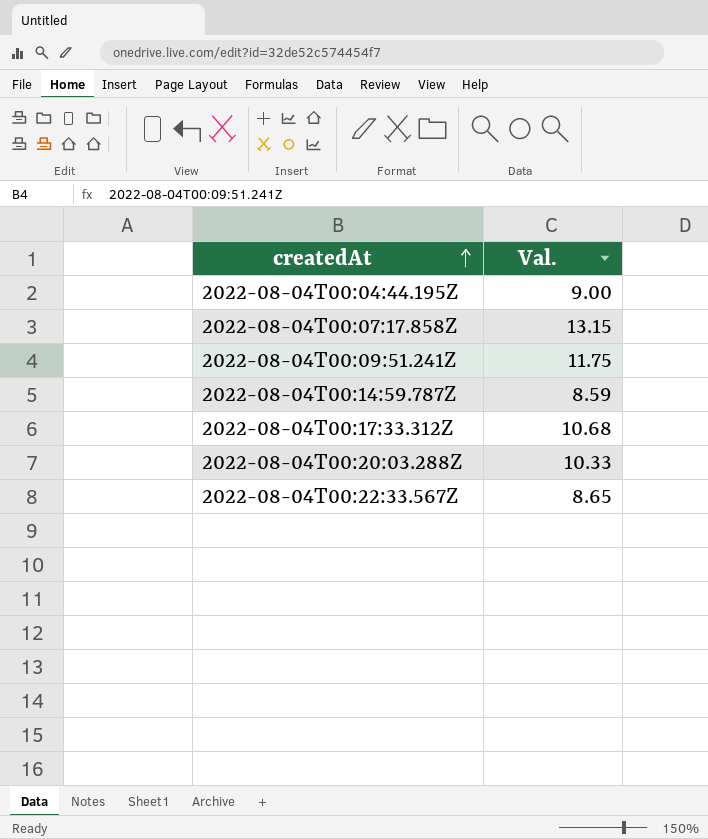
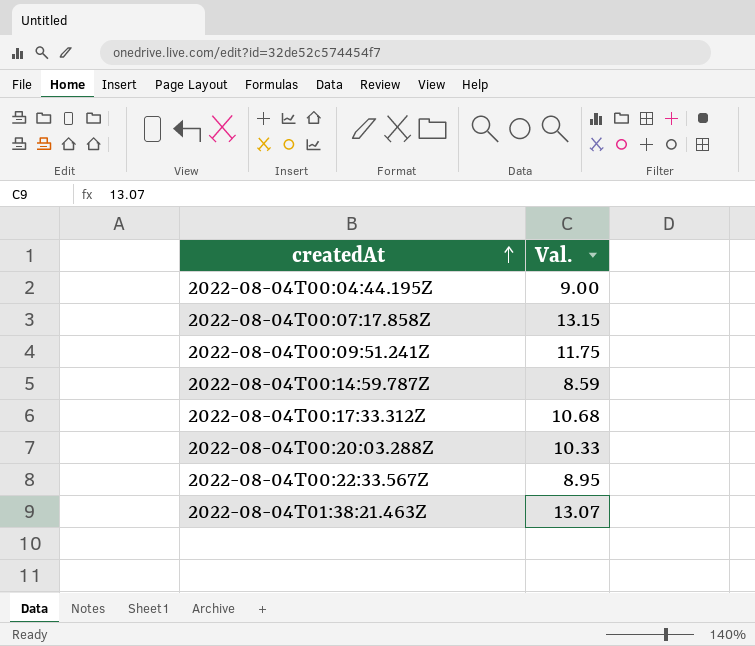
2022-08-04T00:22:33.567Z | Val.: 8.65 -> 8.95
row 2022-08-04T01:38:21.463Z: none -> 13.07

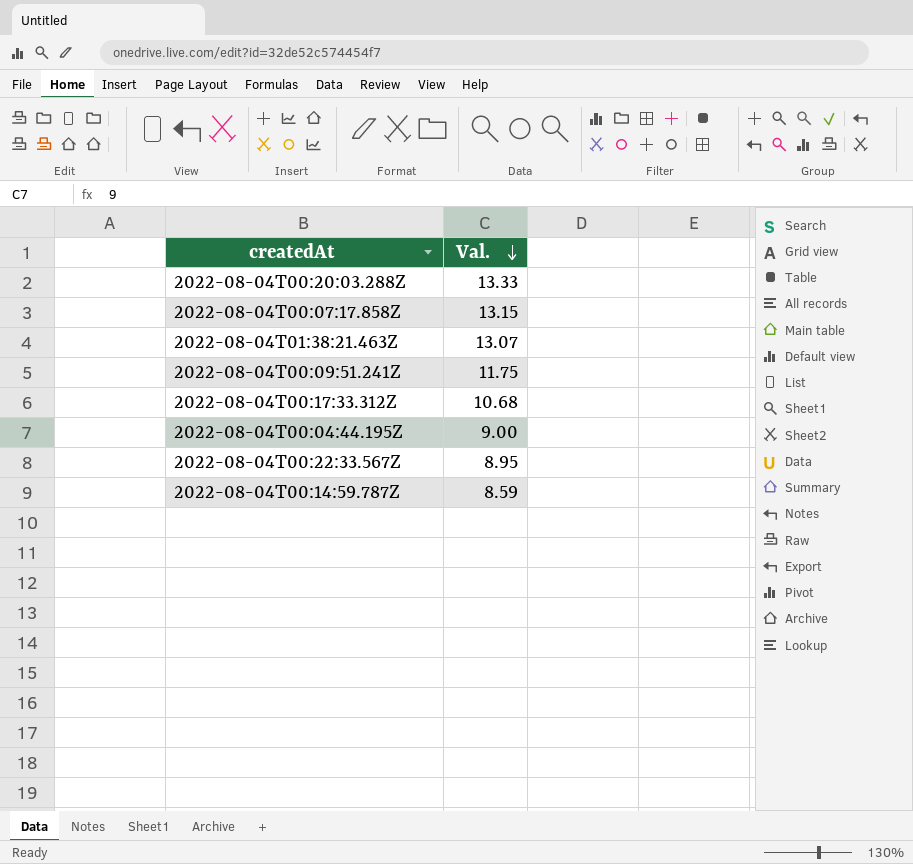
row order: createdAt ascending -> Val. descending
2022-08-04T00:20:03.288Z | Val.: 10.33 -> 13.33

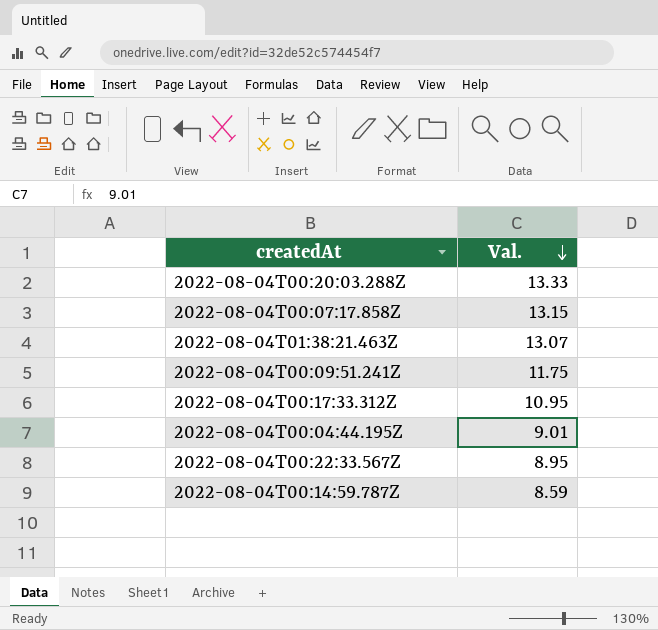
2022-08-04T00:17:33.312Z | Val.: 10.68 -> 10.95
2022-08-04T00:04:44.195Z | Val.: 9.00 -> 9.01

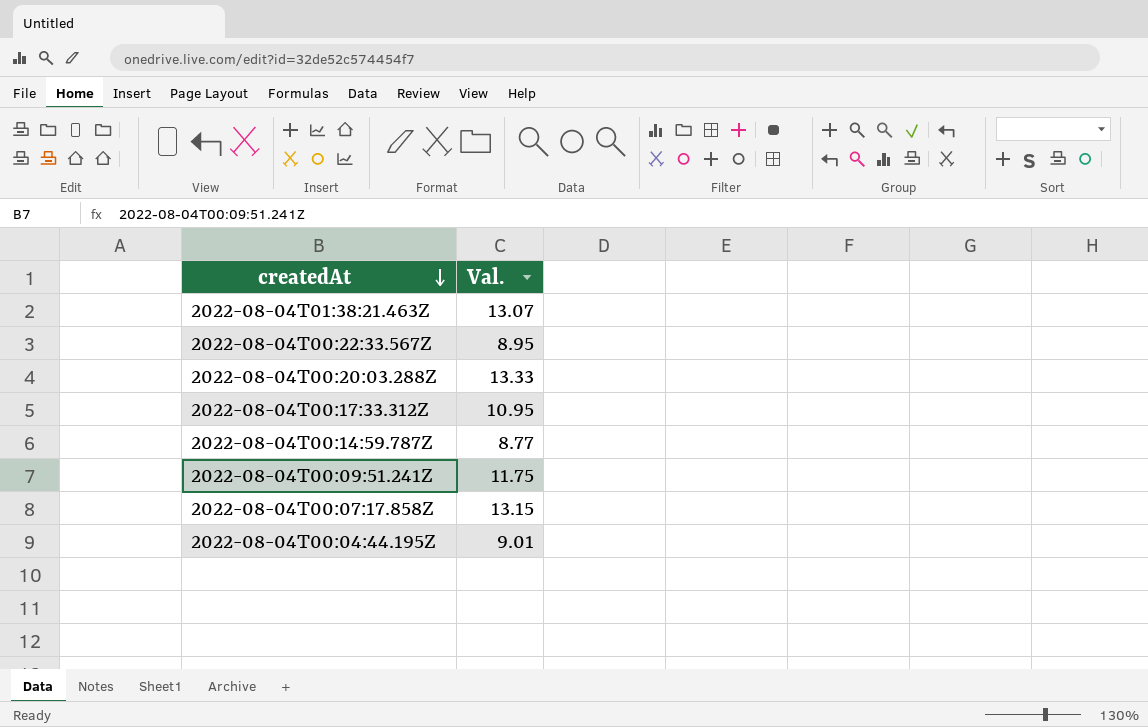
row order: Val. descending -> createdAt descending
2022-08-04T00:14:59.787Z | Val.: 8.59 -> 8.77

